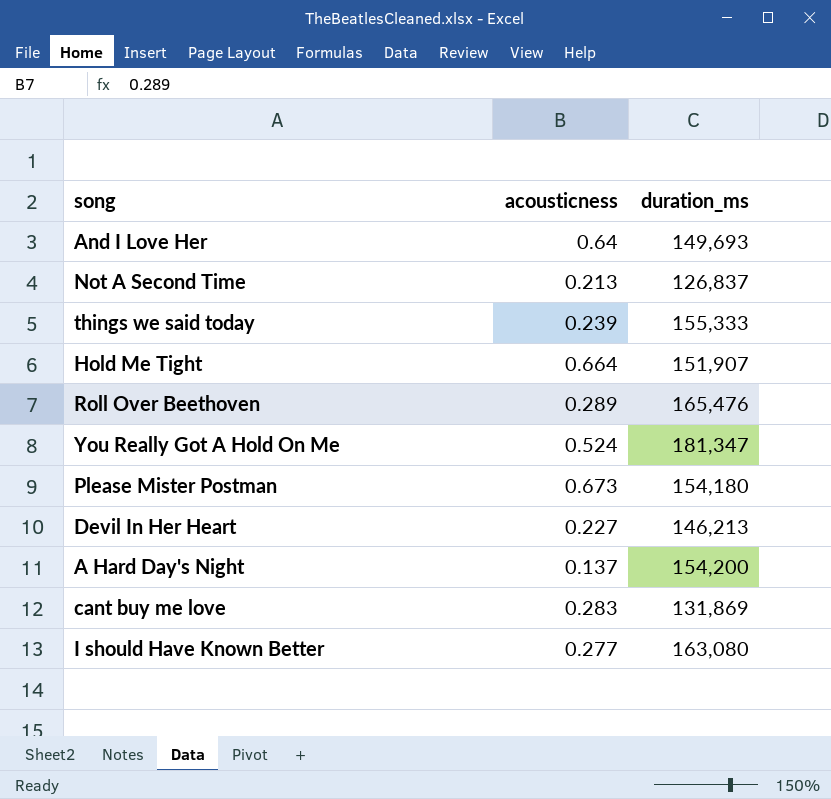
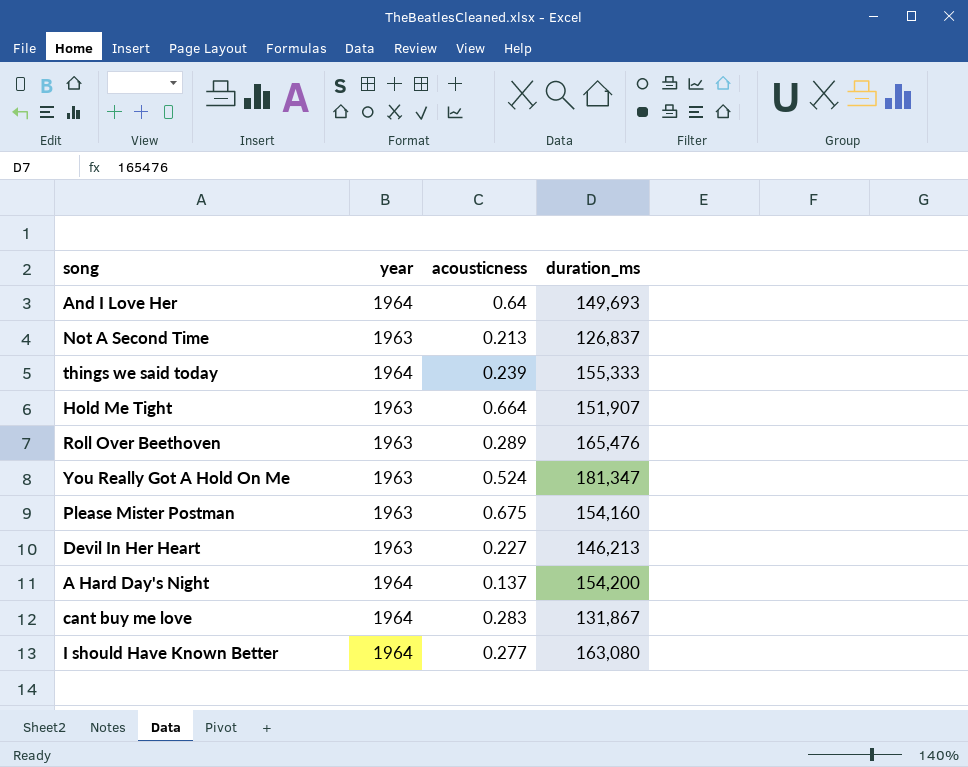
column year | position: none -> 2
Please Mister Postman | acousticness: 0.673 -> 0.675
Please Mister Postman | duration_ms: 154,180 -> 154,160
cant buy me love | duration_ms: 131,869 -> 131,867

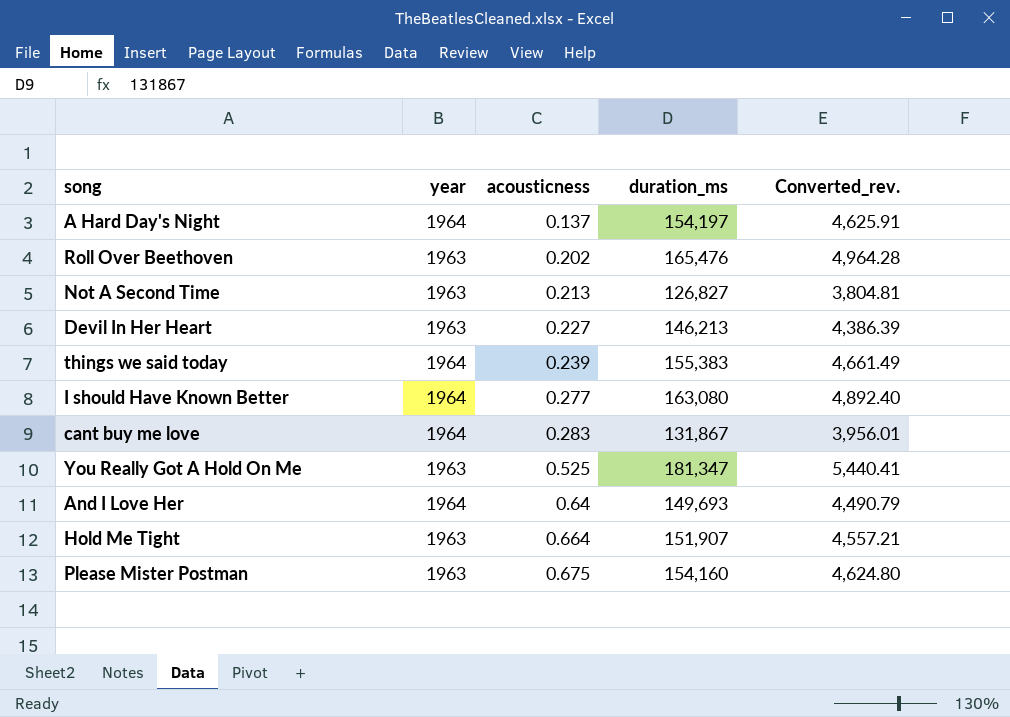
row order: none -> acousticness ascending
column Converted_rev. | formula: none -> [duration_ms] * 0.03
A Hard Day's Night | duration_ms: 154,200 -> 154,197
Roll Over Beethoven | acousticness: 0.289 -> 0.202
Not A Second Time | duration_ms: 126,837 -> 126,827
things we said today | duration_ms: 155,333 -> 155,383
You Really Got A Hold On Me | acousticness: 0.524 -> 0.525

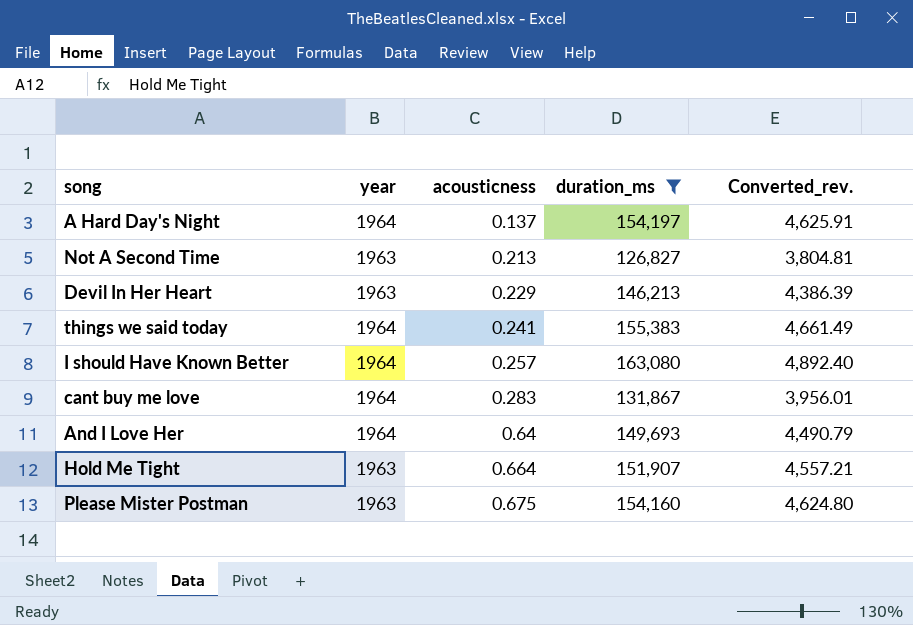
filter: none -> duration_ms <= 163,080
Devil In Her Heart | acousticness: 0.227 -> 0.229
things we said today | acousticness: 0.239 -> 0.241
I should Have Known Better | acousticness: 0.277 -> 0.257

